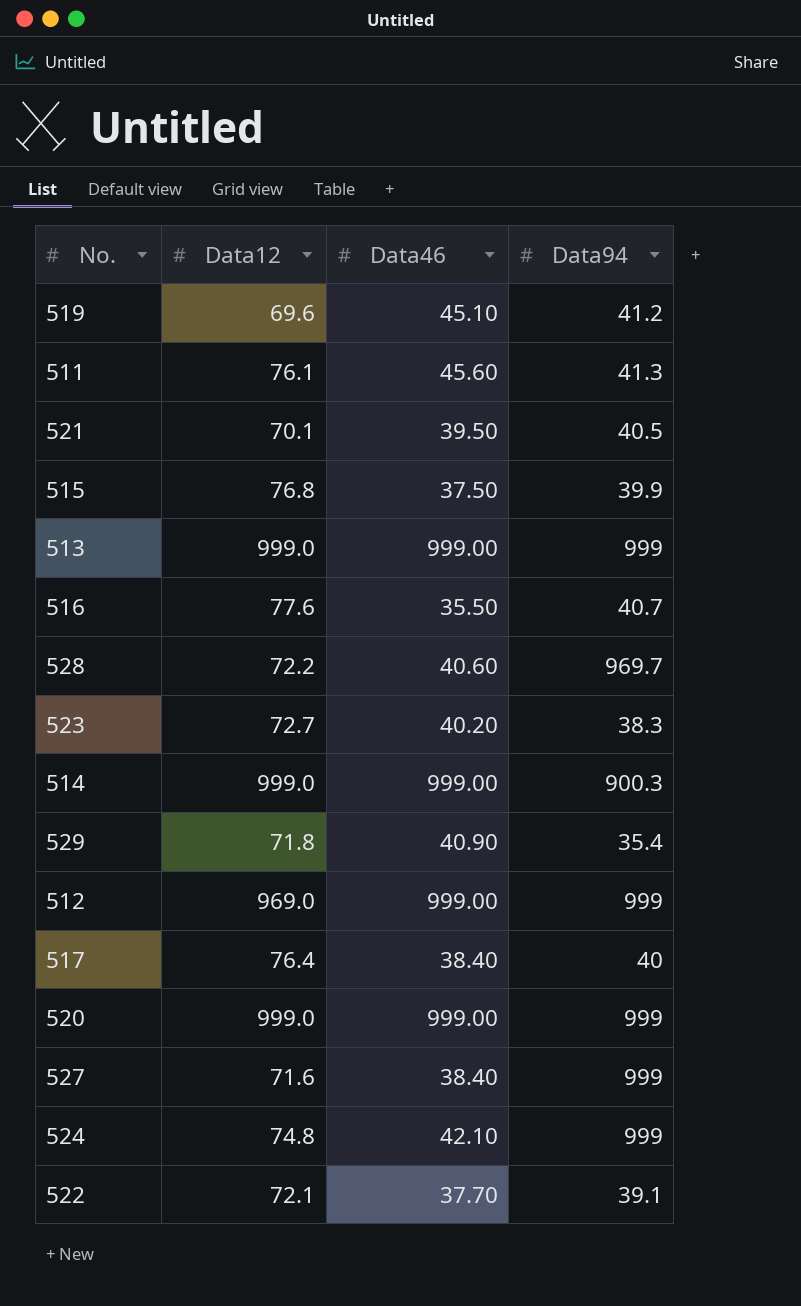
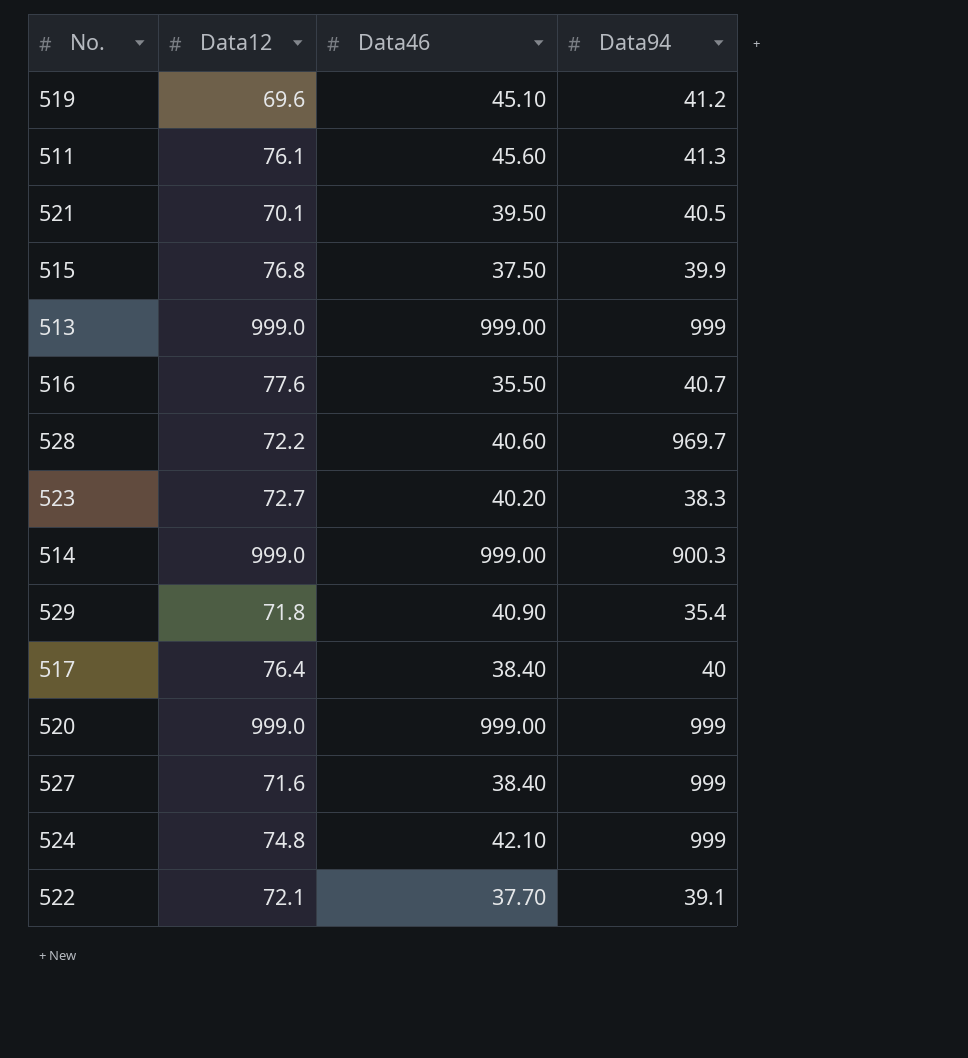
row 512: 969.0 | 999.00 | 999 -> none

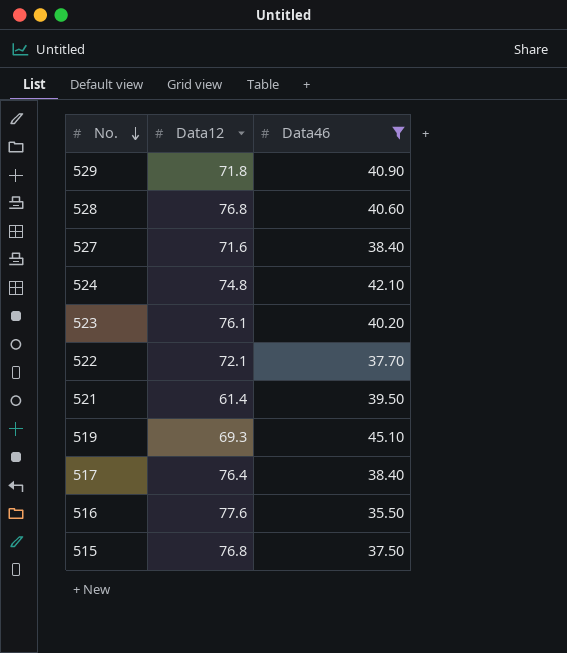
filter: none -> Data46 <= 45.10
row order: none -> No. descending
column Data94 | position: 4 -> none
528 | Data12: 72.2 -> 76.8
523 | Data12: 72.7 -> 76.1
521 | Data12: 70.1 -> 61.4
519 | Data12: 69.6 -> 69.3

